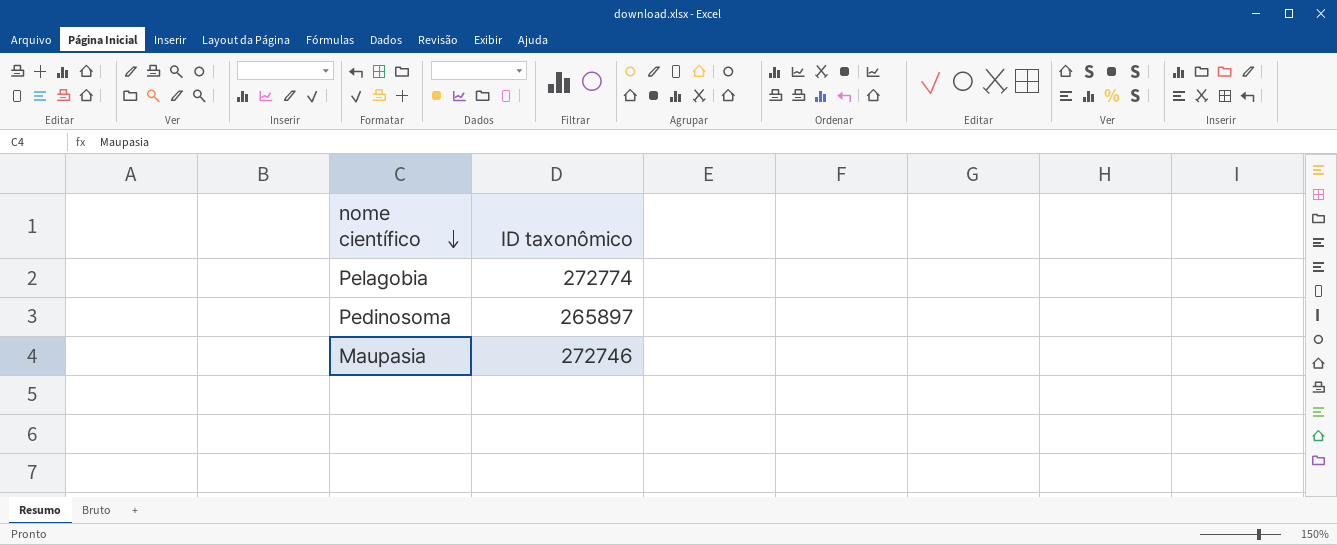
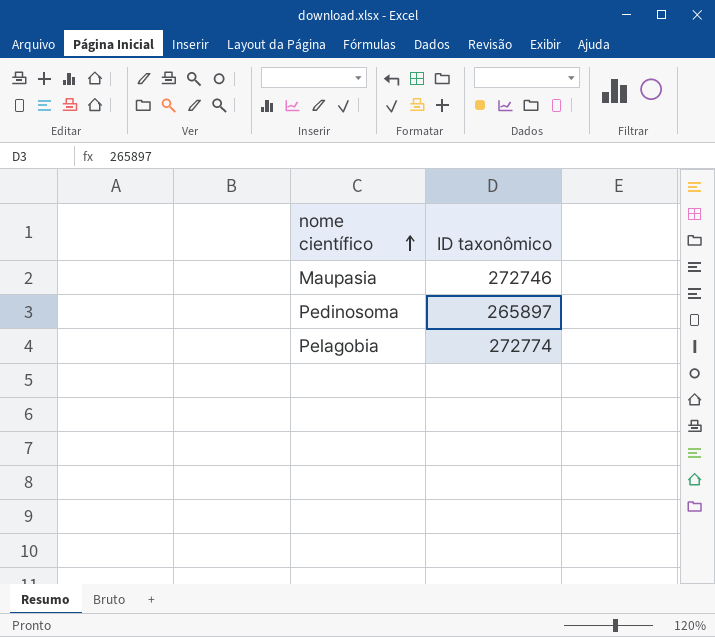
row order: nome científico descending -> nome científico ascending

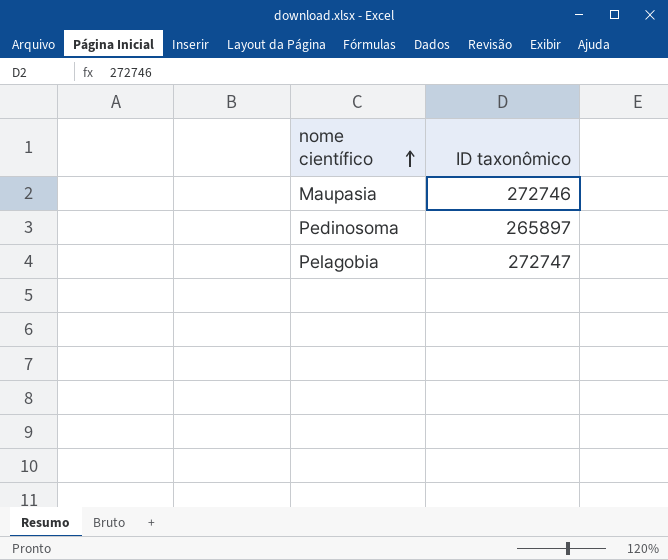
Pelagobia | ID taxonômico: 272774 -> 272747

